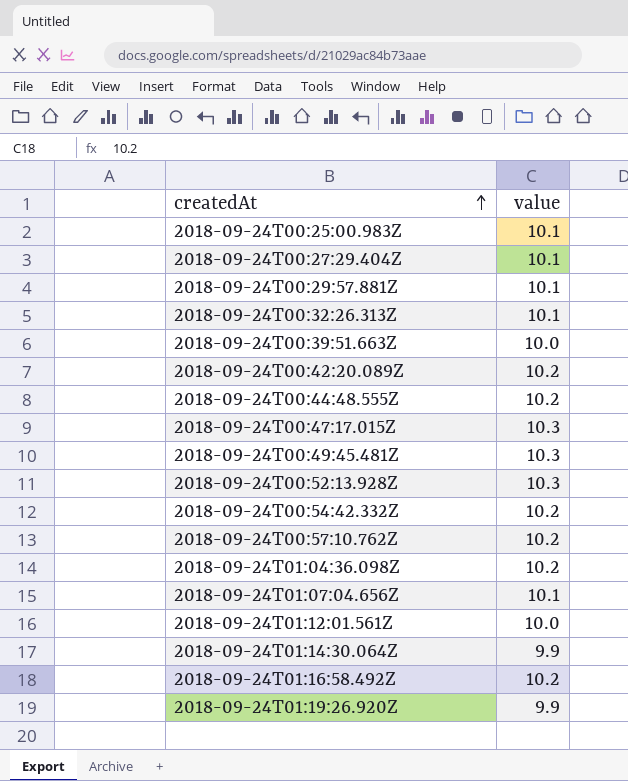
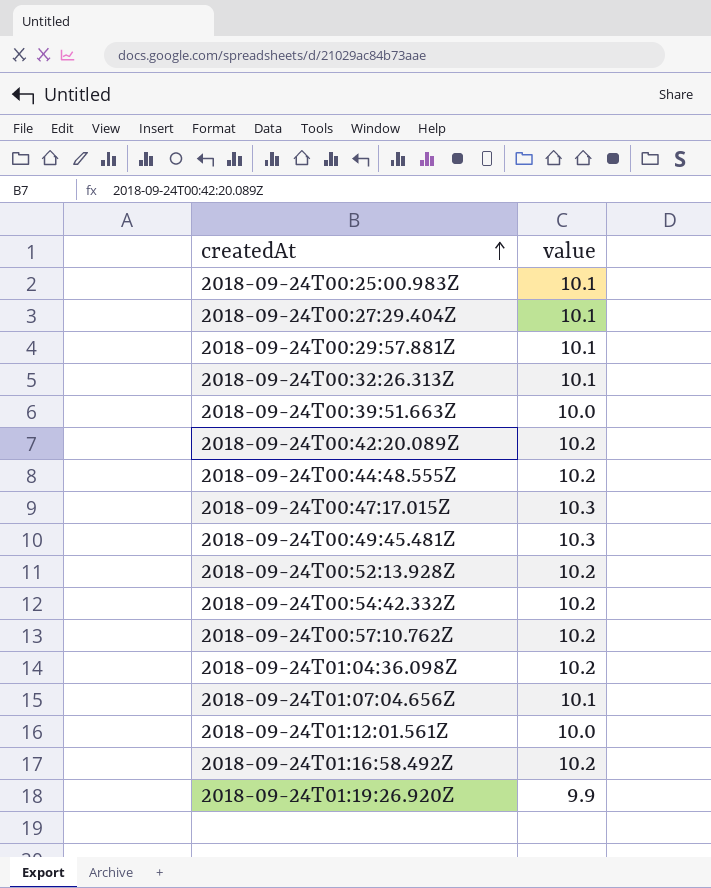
row 2018-09-24T01:14:30.064Z: 9.9 -> none
2018-09-24T00:52:13.928Z | value: 10.3 -> 10.2

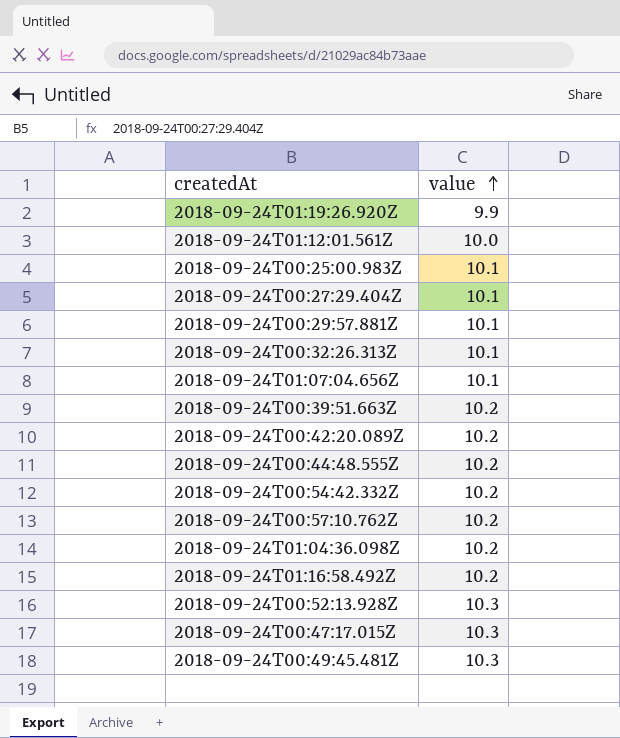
row order: createdAt ascending -> value ascending
2018-09-24T00:39:51.663Z | value: 10.0 -> 10.2
2018-09-24T00:52:13.928Z | value: 10.2 -> 10.3

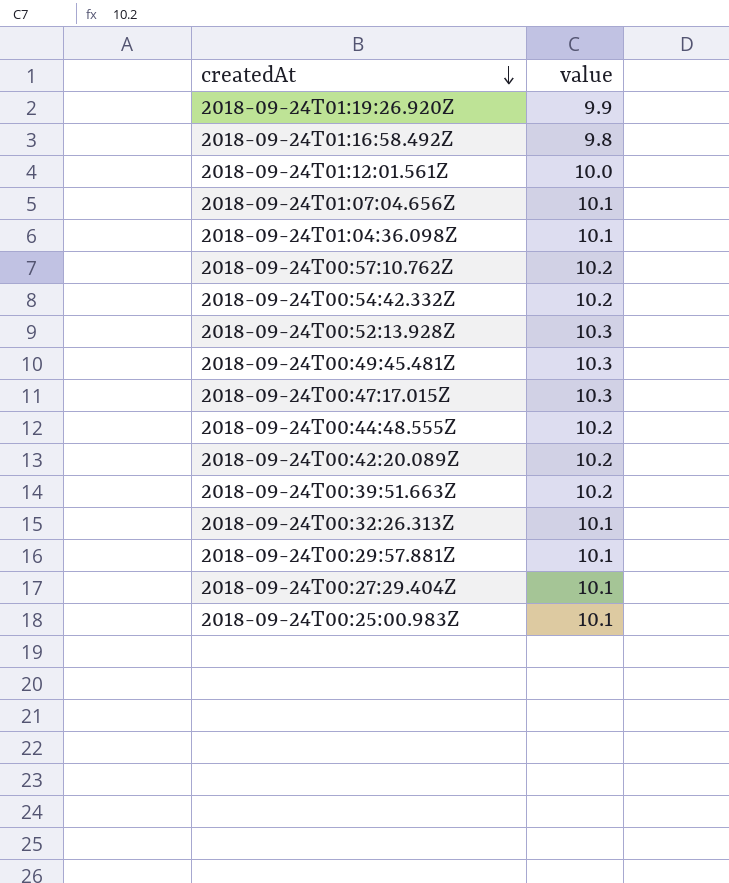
row order: value ascending -> createdAt descending
2018-09-24T01:16:58.492Z | value: 10.2 -> 9.8
2018-09-24T01:04:36.098Z | value: 10.2 -> 10.1

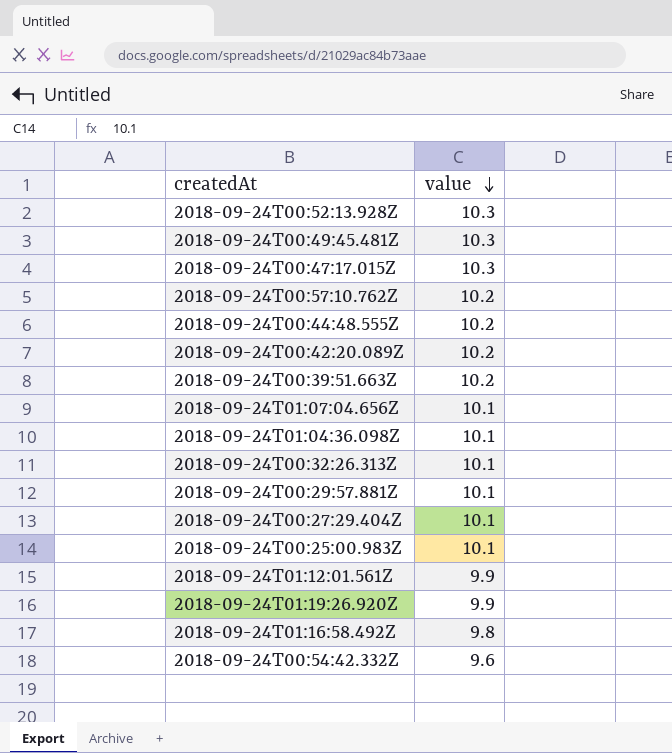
row order: createdAt descending -> value descending
2018-09-24T01:12:01.561Z | value: 10.0 -> 9.9
2018-09-24T00:54:42.332Z | value: 10.2 -> 9.6

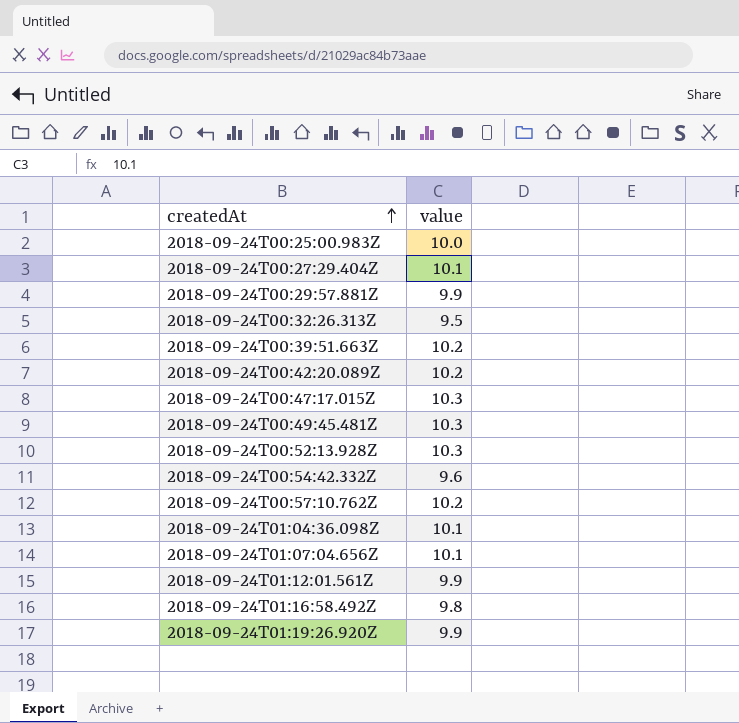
row order: value descending -> createdAt ascending
row 2018-09-24T00:44:48.555Z: 10.2 -> none
2018-09-24T00:25:00.983Z | value: 10.1 -> 10.0
2018-09-24T00:29:57.881Z | value: 10.1 -> 9.9
2018-09-24T00:32:26.313Z | value: 10.1 -> 9.5

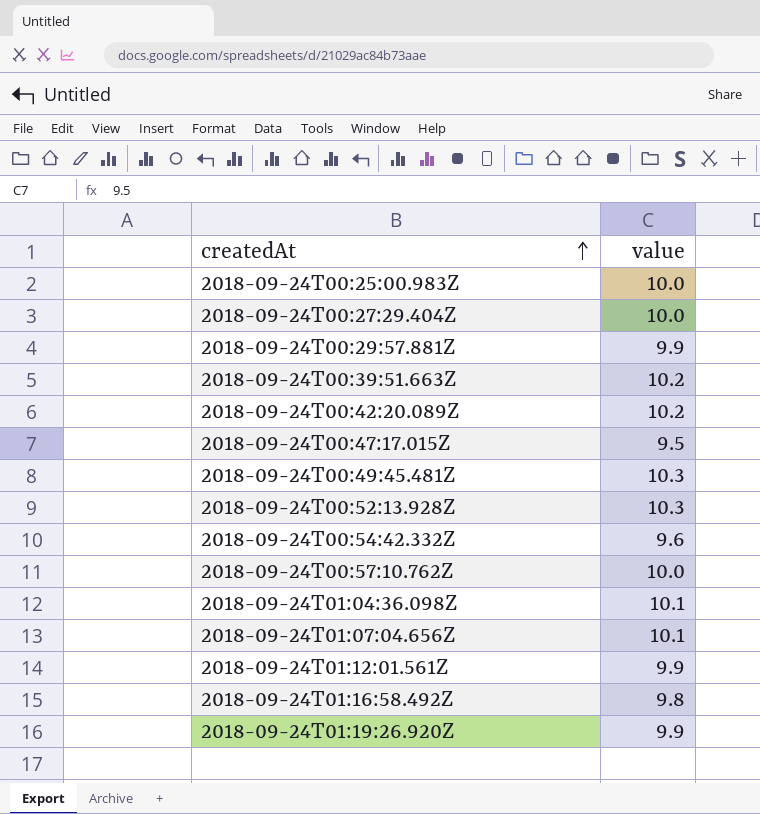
row 2018-09-24T00:32:26.313Z: 9.5 -> none
2018-09-24T00:27:29.404Z | value: 10.1 -> 10.0
2018-09-24T00:47:17.015Z | value: 10.3 -> 9.5
2018-09-24T00:57:10.762Z | value: 10.2 -> 10.0

